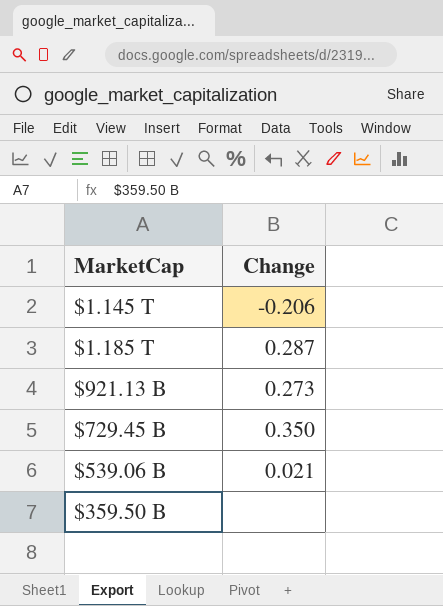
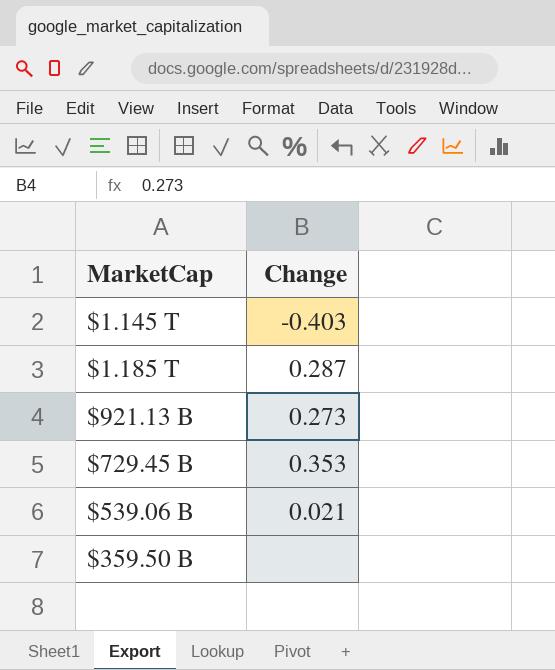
$1.145 T | Change: -0.206 -> -0.403
$729.45 B | Change: 0.350 -> 0.353

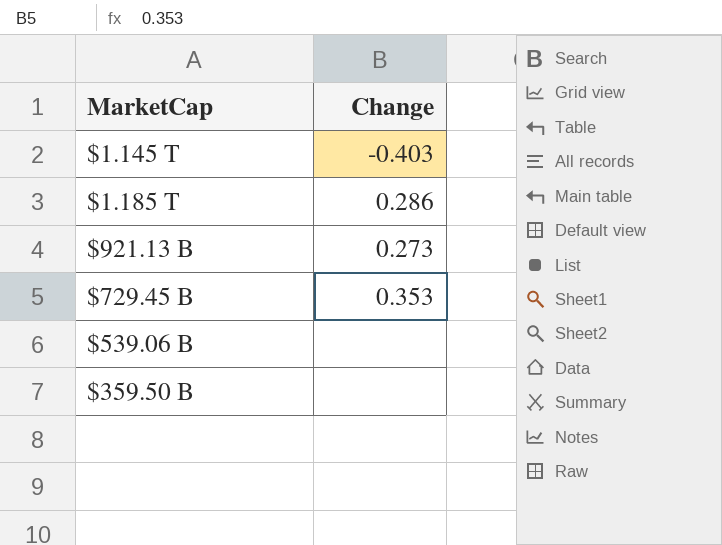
$1.185 T | Change: 0.287 -> 0.286
$539.06 B | Change: 0.021 -> none

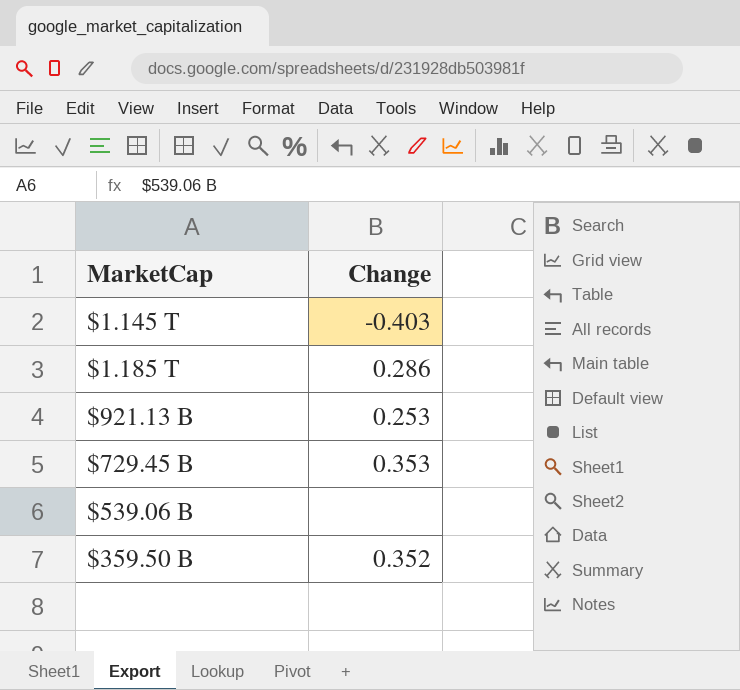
$921.13 B | Change: 0.273 -> 0.253
$359.50 B | Change: none -> 0.352

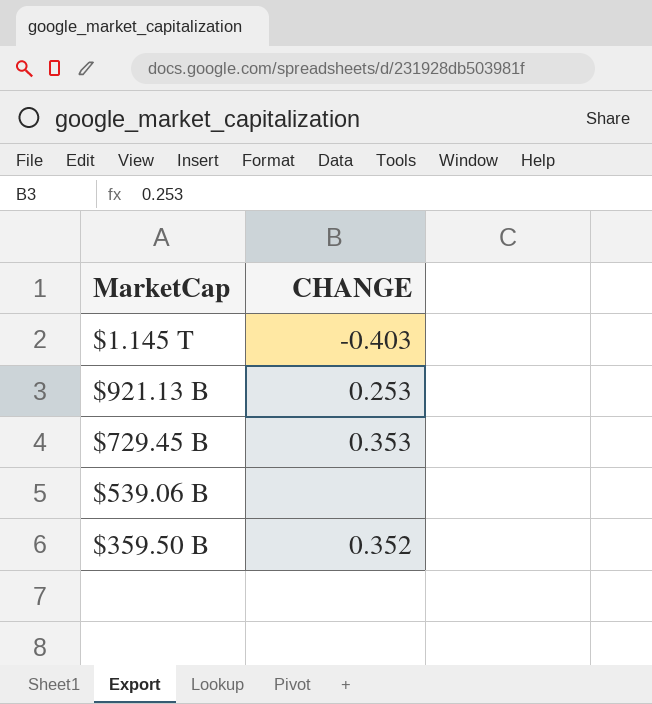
column name: Change -> CHANGE
row $1.185 T: 0.286 -> none

